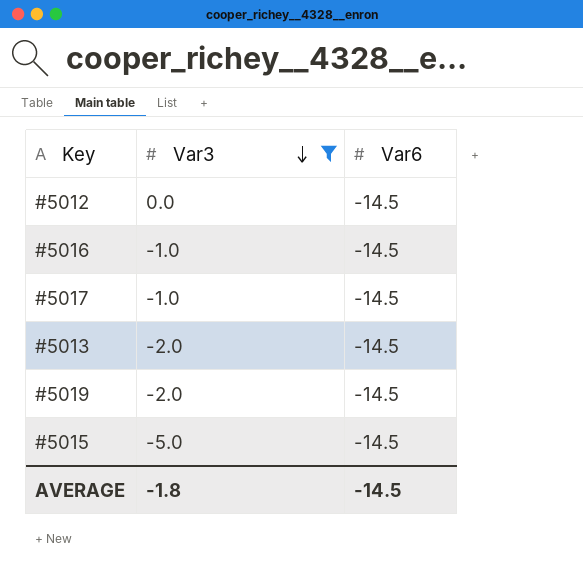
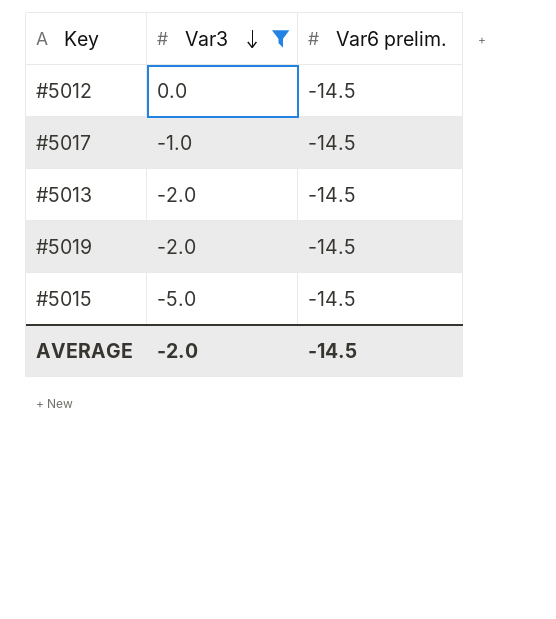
column name: Var6 -> Var6 prelim.
row #5016: -1.0 | -14.5 -> none
AVERAGE | Var3: -1.8 -> -2.0

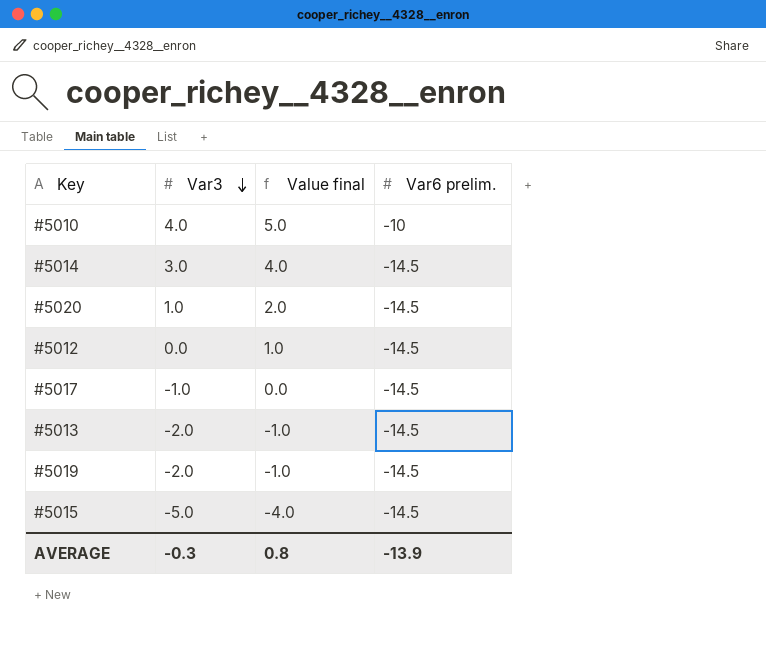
filter: Var3 <= 0.0 -> none
column Value final | formula: none -> [Var3] + 1
AVERAGE | Var3: -2.0 -> -0.3
AVERAGE | Var6 prelim.: -14.5 -> -13.9

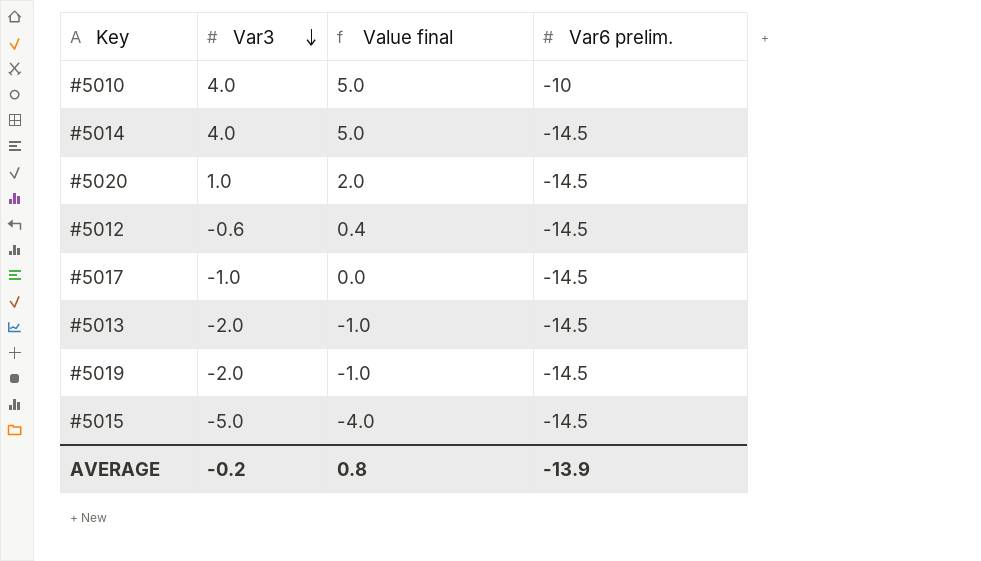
#5014 | Var3: 3.0 -> 4.0
#5014 | Value final: 4.0 -> 5.0
#5012 | Var3: 0.0 -> -0.6
#5012 | Value final: 1.0 -> 0.4
AVERAGE | Var3: -0.3 -> -0.2

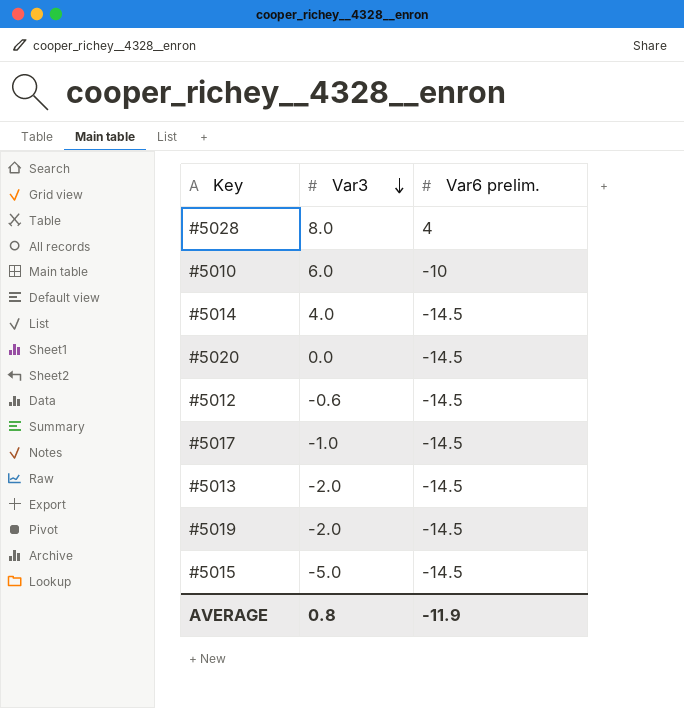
column Value final | formula: [Var3] + 1 -> none
row #5028: none -> 8.0 | 4
#5010 | Var3: 4.0 -> 6.0
#5020 | Var3: 1.0 -> 0.0
AVERAGE | Var3: -0.2 -> 0.8
AVERAGE | Var6 prelim.: -13.9 -> -11.9

